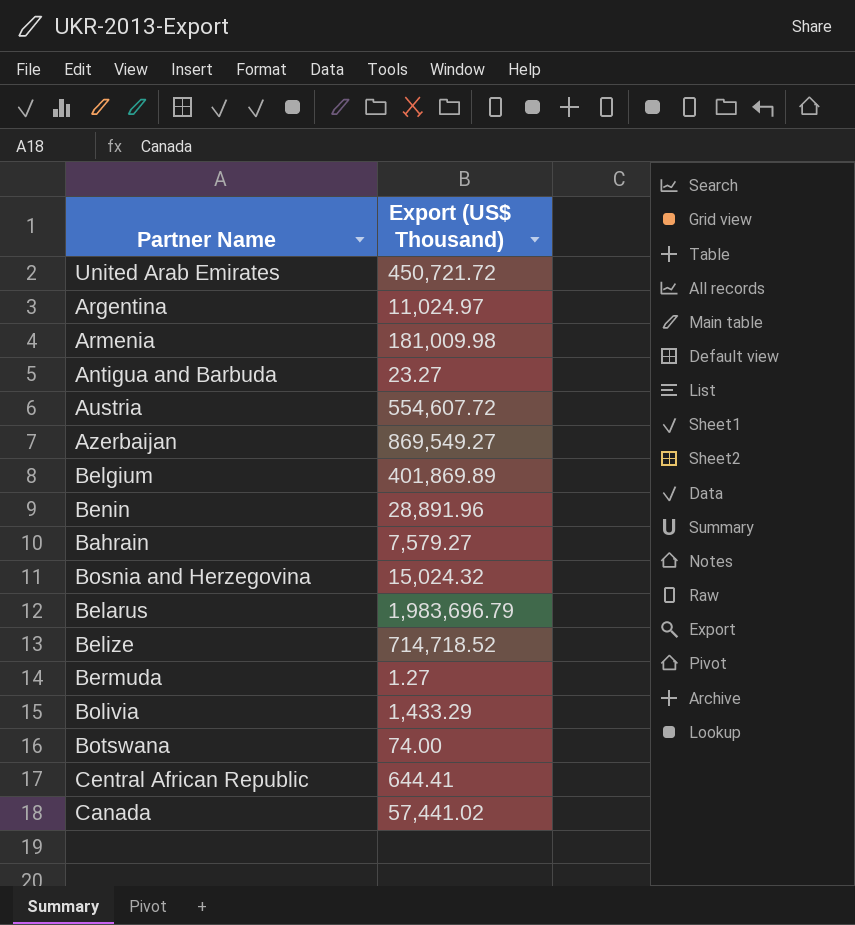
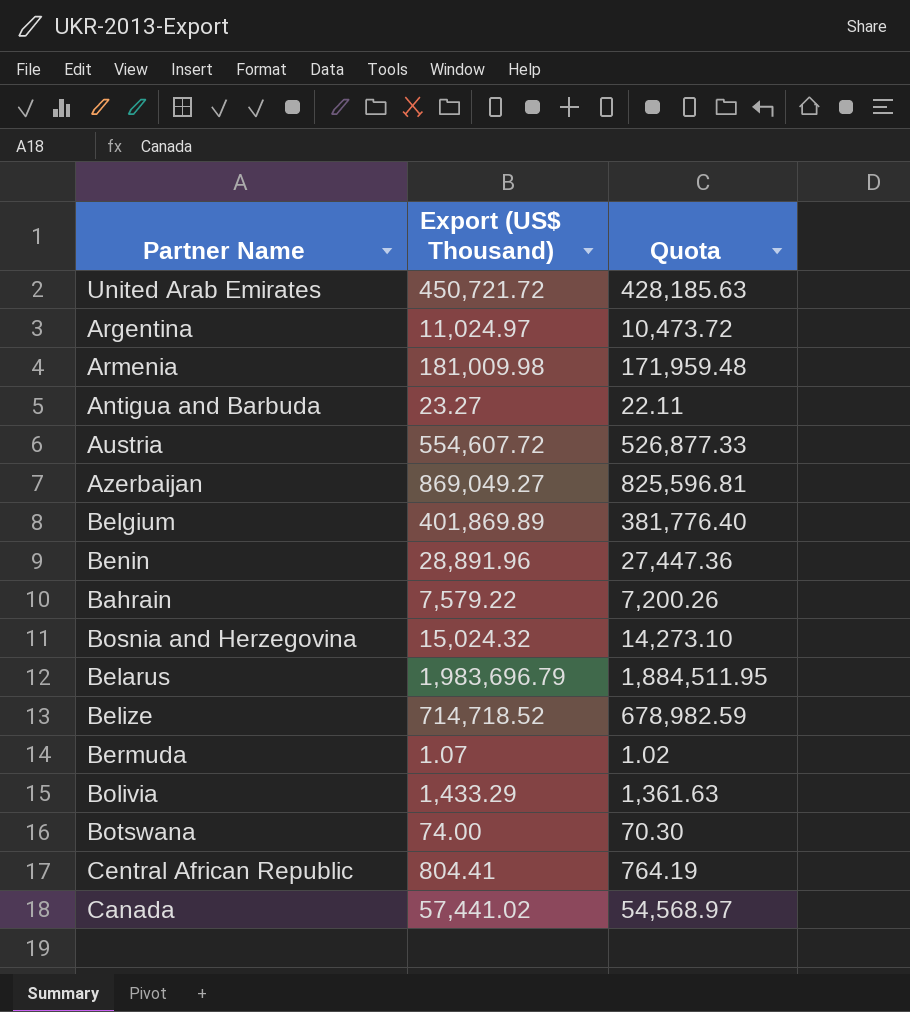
column Quota | formula: none -> [Export (US$ Thousand)] * 0.95
Azerbaijan | Export (US$ Thousand): 869,549.27 -> 869,049.27
Bahrain | Export (US$ Thousand): 7,579.27 -> 7,579.22
Bermuda | Export (US$ Thousand): 1.27 -> 1.07
Central African Republic | Export (US$ Thousand): 644.41 -> 804.41

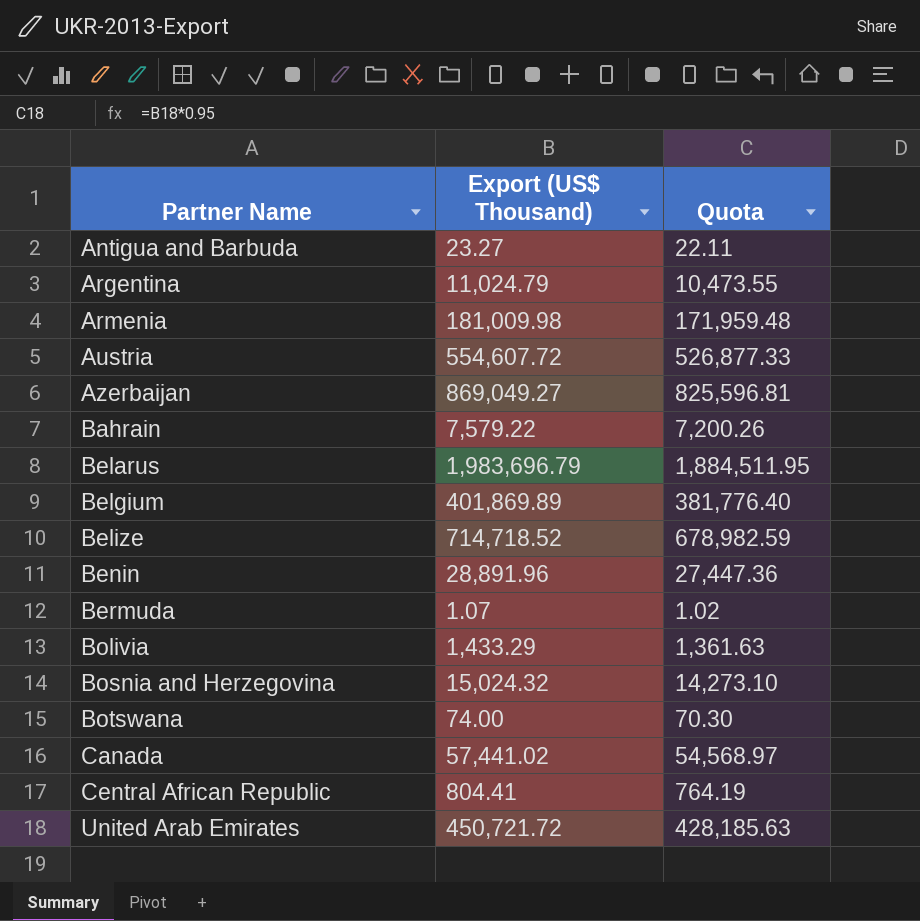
row order: none -> Partner Name ascending
Argentina | Export (US$ Thousand): 11,024.97 -> 11,024.79
Argentina | Quota: 10,473.72 -> 10,473.55

